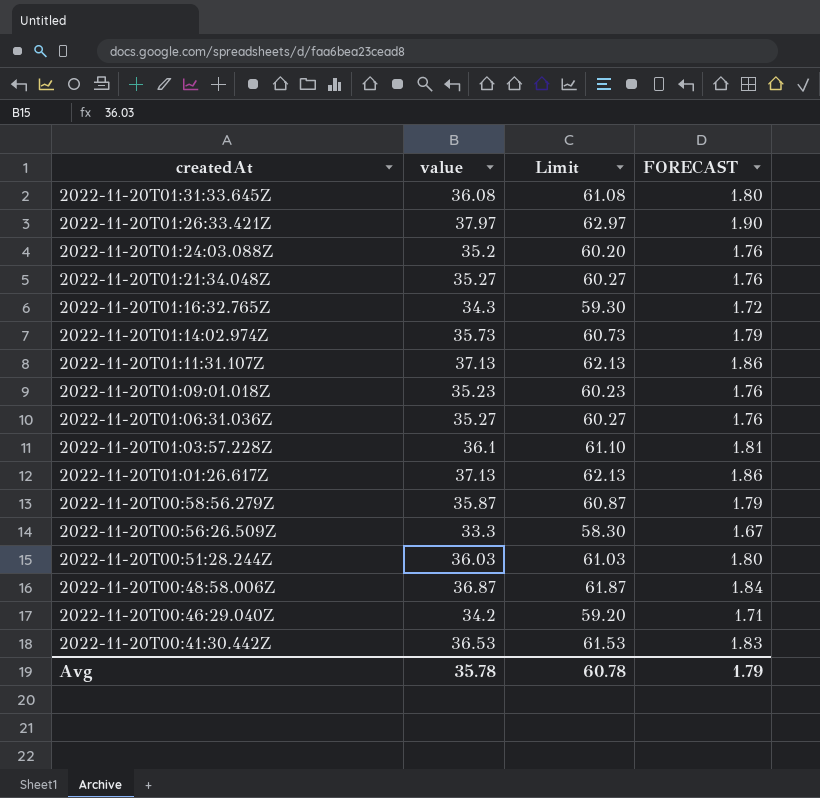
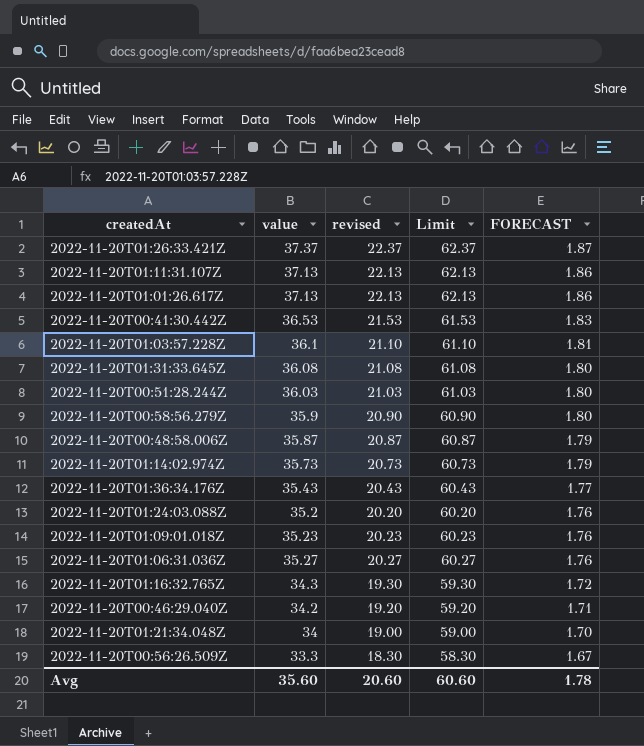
row order: createdAt descending -> FORECAST descending
column revised | formula: none -> [value] - 15
2022-11-20T01:26:33.421Z | value: 37.97 -> 37.37
2022-11-20T01:26:33.421Z | Limit: 62.97 -> 62.37
2022-11-20T01:26:33.421Z | FORECAST: 1.90 -> 1.87
2022-11-20T00:58:56.279Z | value: 35.87 -> 35.9
2022-11-20T00:58:56.279Z | Limit: 60.87 -> 60.90
2022-11-20T00:58:56.279Z | FORECAST: 1.79 -> 1.80
2022-11-20T00:48:58.006Z | value: 36.87 -> 35.87
2022-11-20T00:48:58.006Z | Limit: 61.87 -> 60.87
2022-11-20T00:48:58.006Z | FORECAST: 1.84 -> 1.79
row 2022-11-20T01:36:34.176Z: none -> 35.43 | 20.43 | 60.43 | 1.77
2022-11-20T01:21:34.048Z | value: 35.27 -> 34
2022-11-20T01:21:34.048Z | Limit: 60.27 -> 59.00
2022-11-20T01:21:34.048Z | FORECAST: 1.76 -> 1.70
Avg | value: 35.78 -> 35.60
Avg | Limit: 60.78 -> 60.60
Avg | FORECAST: 1.79 -> 1.78

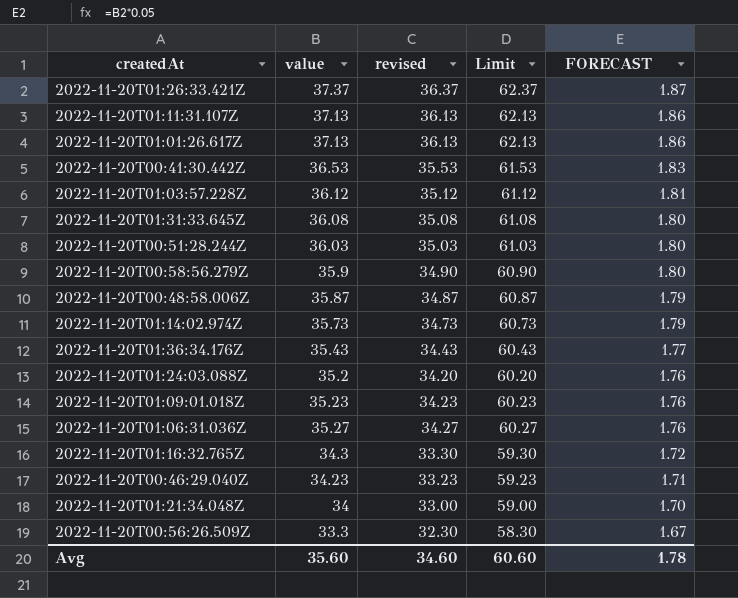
column revised | formula: [value] - 15 -> [value] - 1
2022-11-20T01:03:57.228Z | value: 36.1 -> 36.12
2022-11-20T01:03:57.228Z | Limit: 61.10 -> 61.12
2022-11-20T00:46:29.040Z | value: 34.2 -> 34.23
2022-11-20T00:46:29.040Z | Limit: 59.20 -> 59.23
Avg | revised: 20.60 -> 34.60

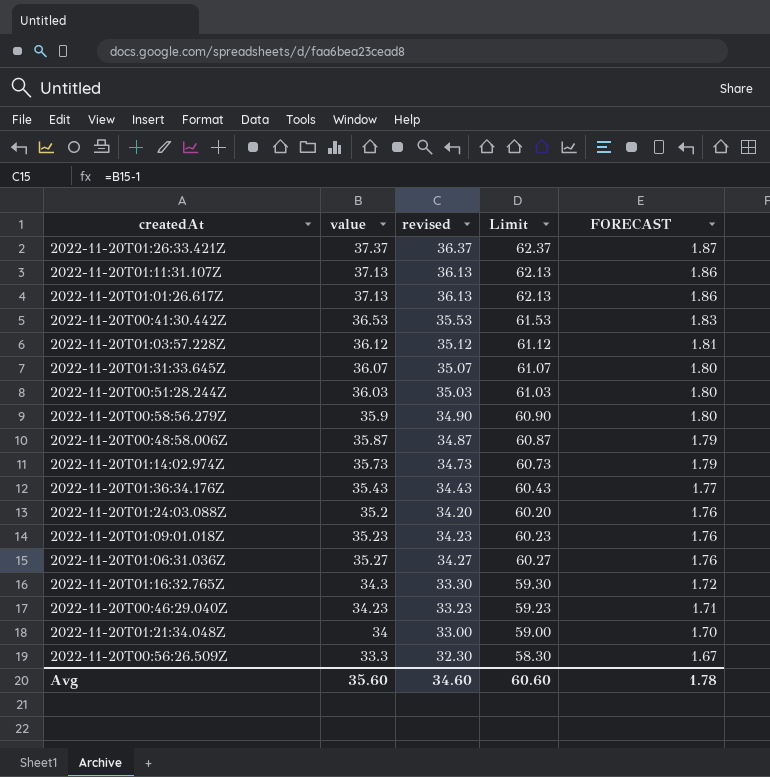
2022-11-20T01:31:33.645Z | value: 36.08 -> 36.07
2022-11-20T01:31:33.645Z | revised: 35.08 -> 35.07
2022-11-20T01:31:33.645Z | Limit: 61.08 -> 61.07

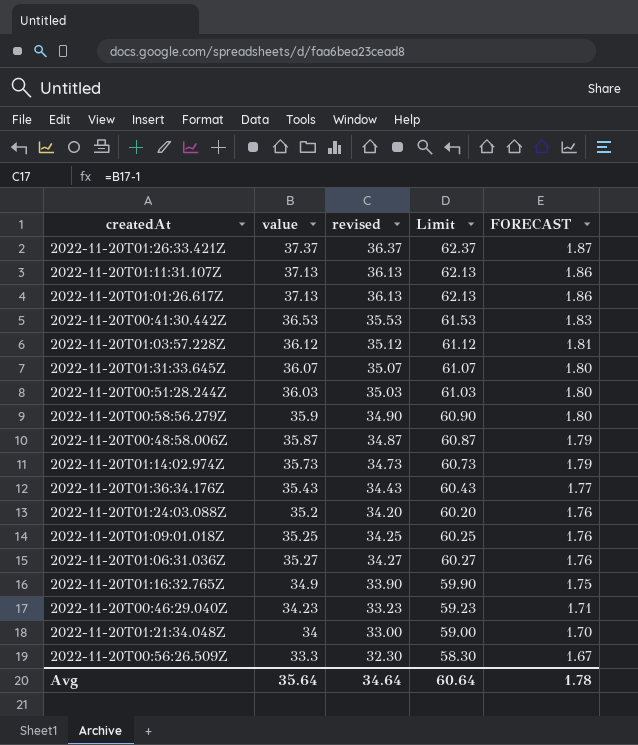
2022-11-20T01:09:01.018Z | value: 35.23 -> 35.25
2022-11-20T01:09:01.018Z | revised: 34.23 -> 34.25
2022-11-20T01:09:01.018Z | Limit: 60.23 -> 60.25
2022-11-20T01:16:32.765Z | value: 34.3 -> 34.9
2022-11-20T01:16:32.765Z | revised: 33.30 -> 33.90
2022-11-20T01:16:32.765Z | Limit: 59.30 -> 59.90
2022-11-20T01:16:32.765Z | FORECAST: 1.72 -> 1.75
Avg | value: 35.60 -> 35.64
Avg | revised: 34.60 -> 34.64
Avg | Limit: 60.60 -> 60.64

